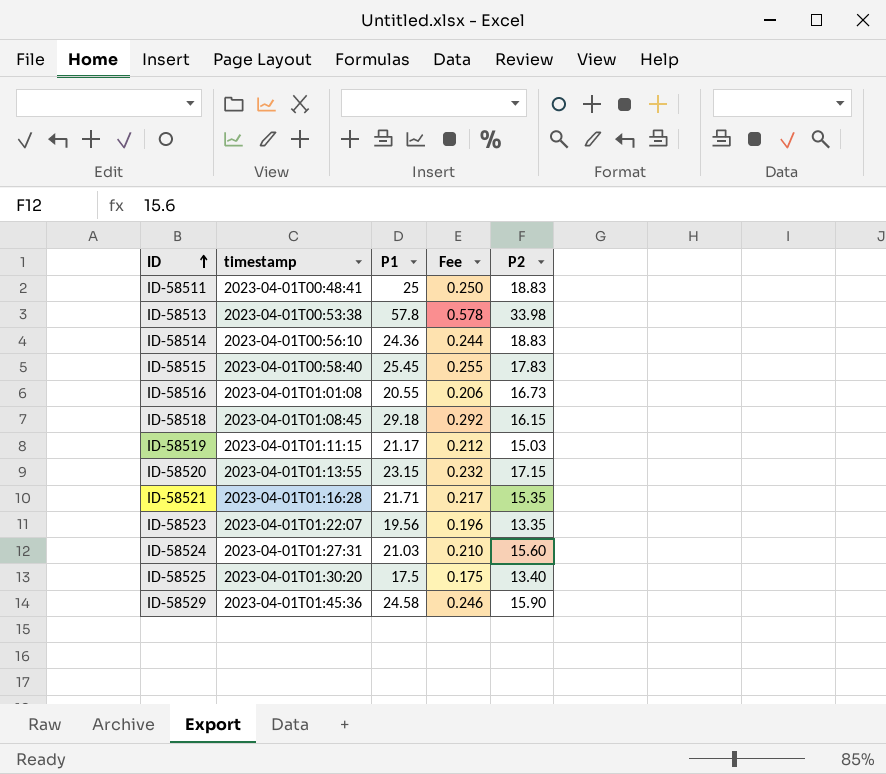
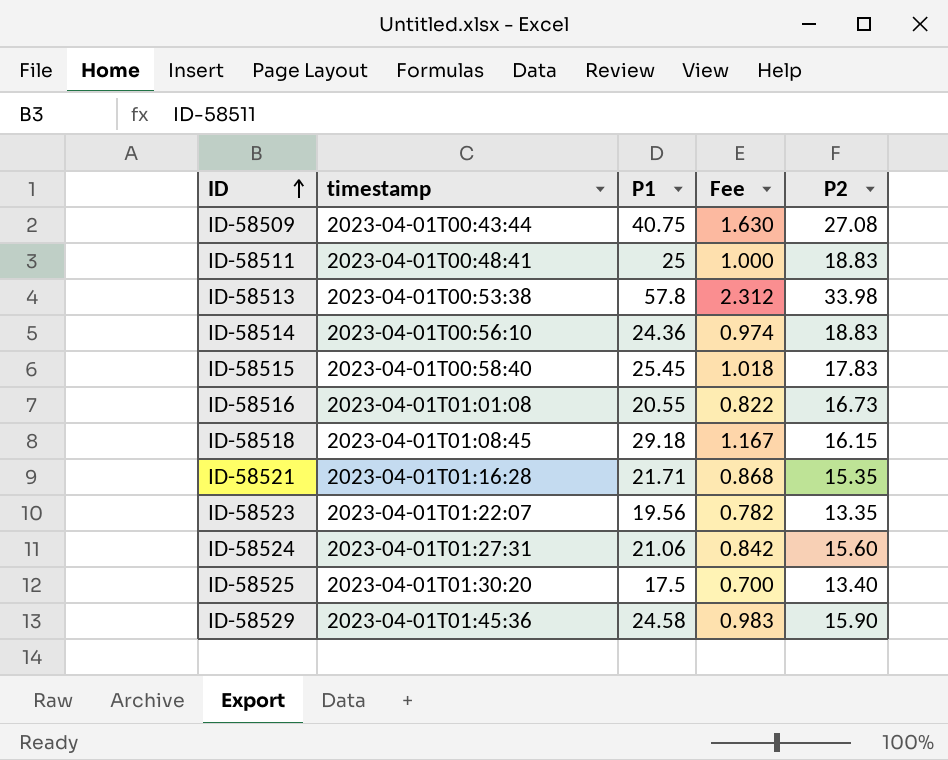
column Fee | formula: [P1] * 0.01 -> [P1] * 0.04
row ID-58519: 2023-04-01T01:11:15 | 21.17 | 0.212 | 15.03 -> none
row ID-58520: 2023-04-01T01:13:55 | 23.15 | 0.232 | 17.15 -> none
row ID-58509: none -> 2023-04-01T00:43:44 | 40.75 | 1.630 | 27.08
ID-58524 | P1: 21.03 -> 21.06

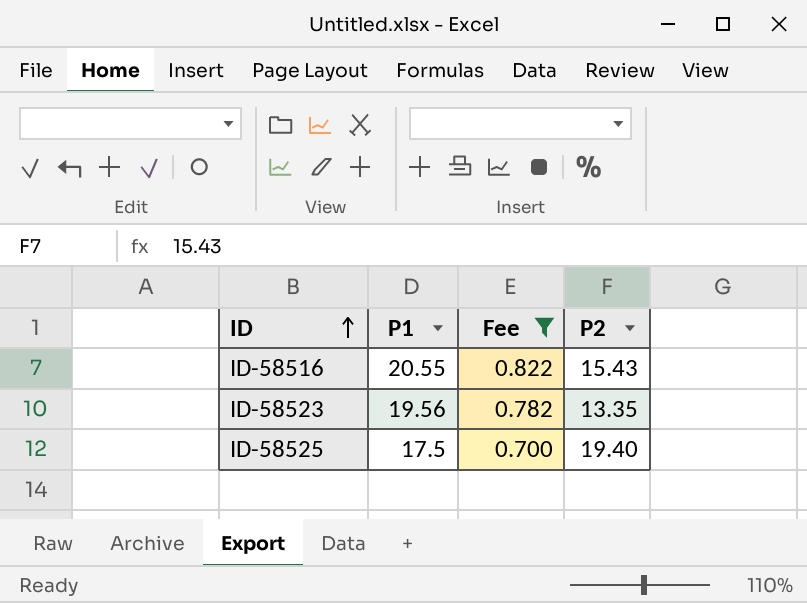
filter: none -> Fee <= 0.822
column timestamp | position: 2 -> none
ID-58516 | P2: 16.73 -> 15.43
ID-58525 | P2: 13.40 -> 19.40

